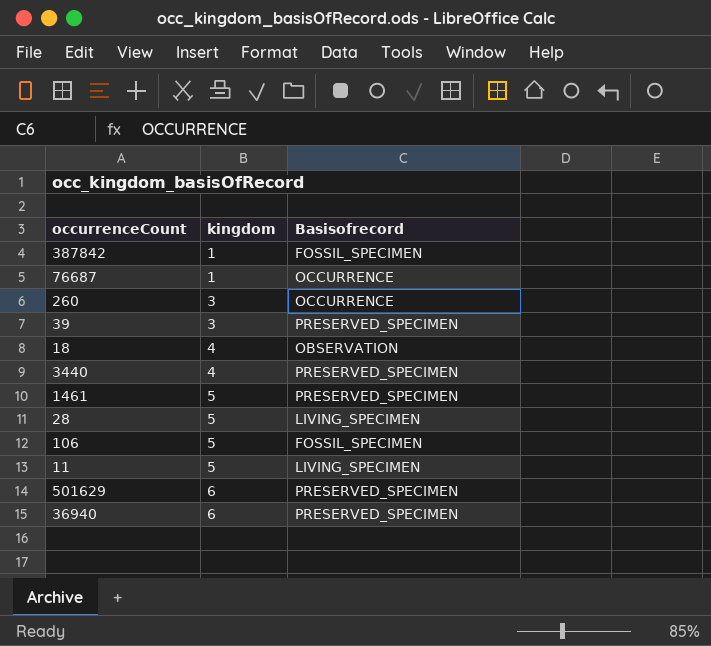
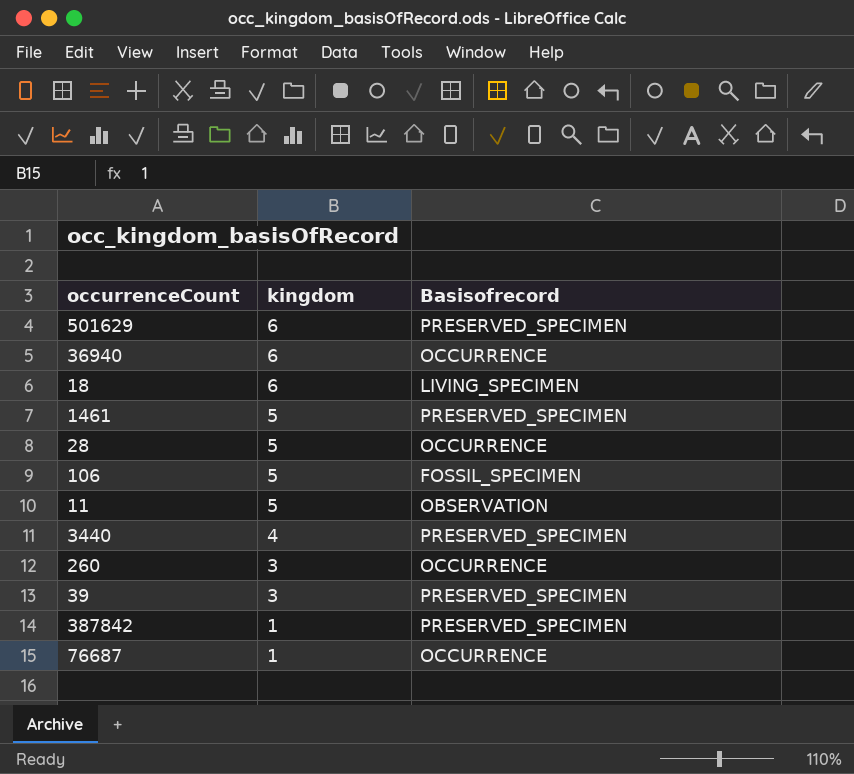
row order: kingdom ascending -> kingdom descending
36940 | Basisofrecord: PRESERVED_SPECIMEN -> OCCURRENCE
18 | kingdom: 4 -> 6
18 | Basisofrecord: OBSERVATION -> LIVING_SPECIMEN
28 | Basisofrecord: LIVING_SPECIMEN -> OCCURRENCE
11 | Basisofrecord: LIVING_SPECIMEN -> OBSERVATION
387842 | Basisofrecord: FOSSIL_SPECIMEN -> PRESERVED_SPECIMEN

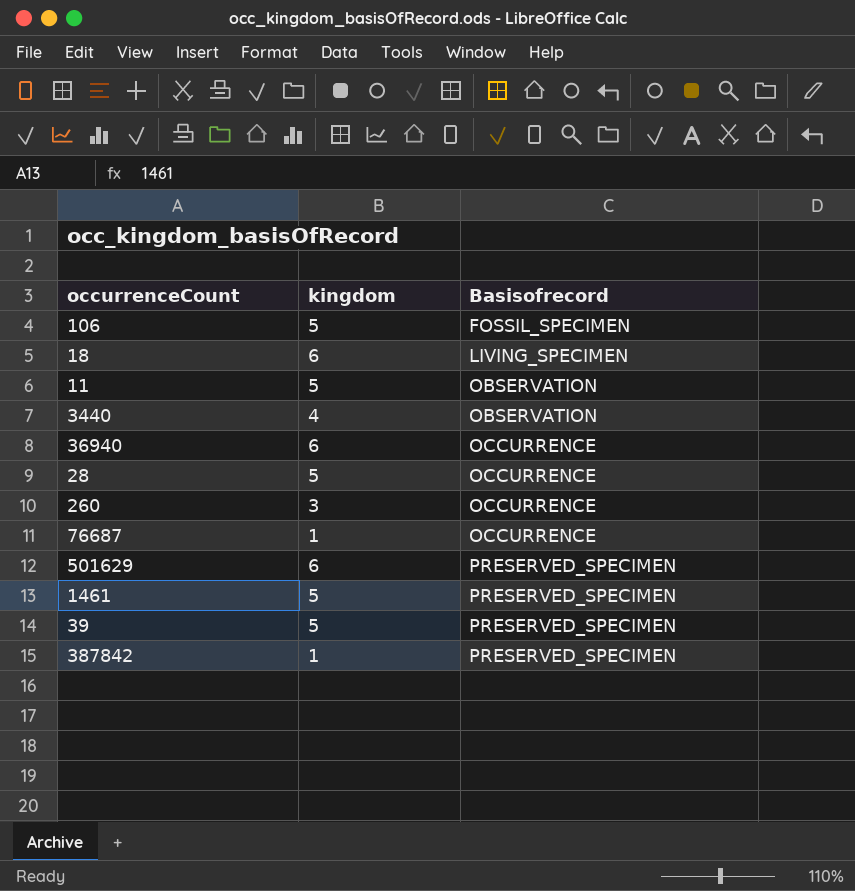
row order: kingdom descending -> Basisofrecord ascending
3440 | Basisofrecord: PRESERVED_SPECIMEN -> OBSERVATION
39 | kingdom: 3 -> 5

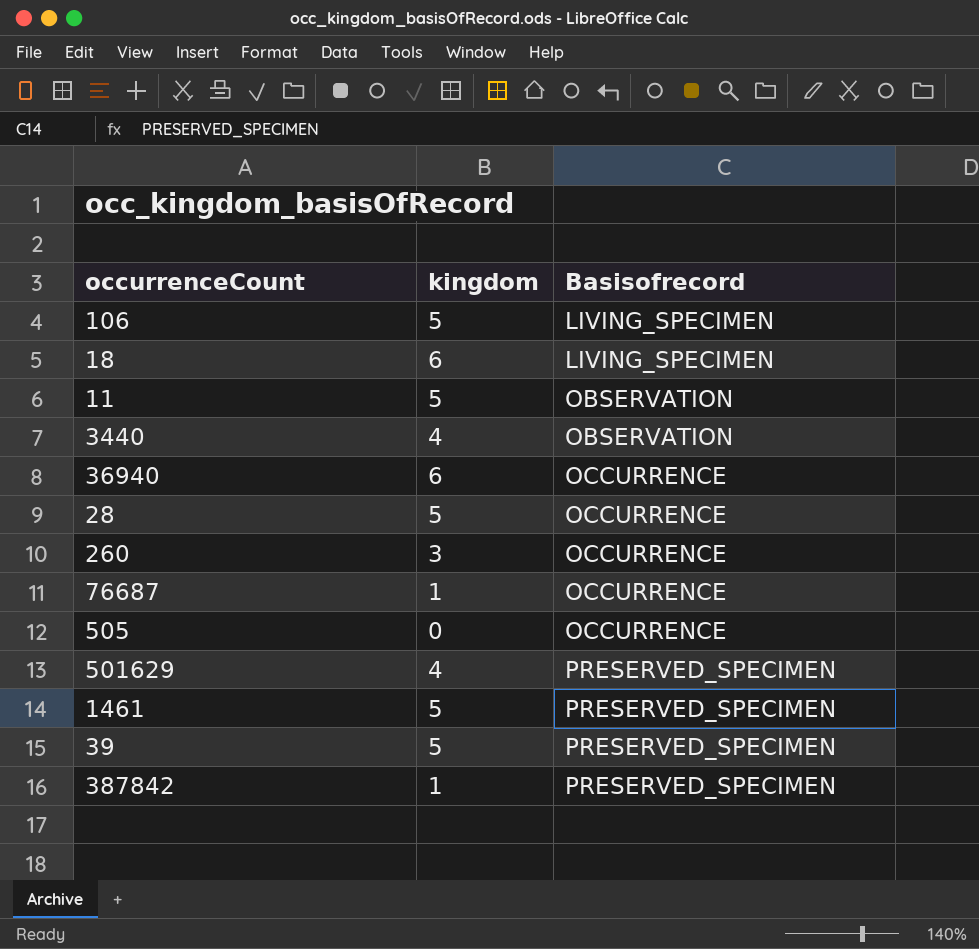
106 | Basisofrecord: FOSSIL_SPECIMEN -> LIVING_SPECIMEN
row 505: none -> 0 | OCCURRENCE
501629 | kingdom: 6 -> 4

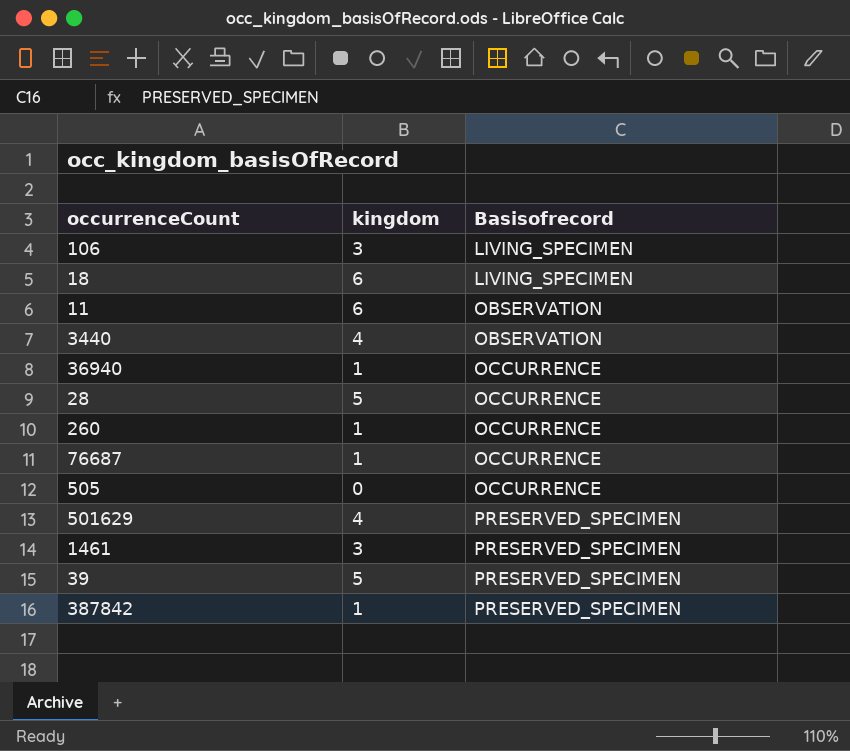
106 | kingdom: 5 -> 3
11 | kingdom: 5 -> 6
36940 | kingdom: 6 -> 1
260 | kingdom: 3 -> 1
1461 | kingdom: 5 -> 3

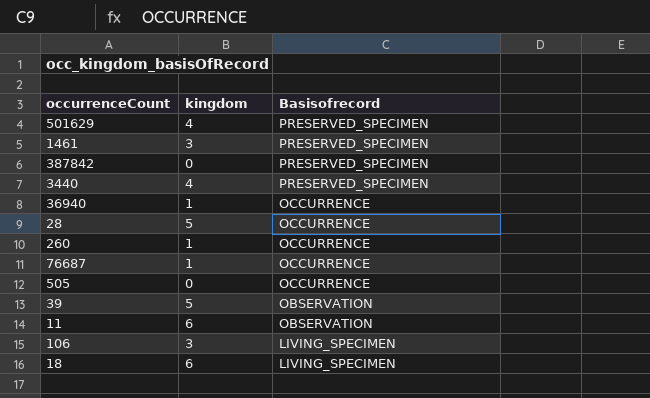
row order: Basisofrecord ascending -> Basisofrecord descending
387842 | kingdom: 1 -> 0
3440 | Basisofrecord: OBSERVATION -> PRESERVED_SPECIMEN
39 | Basisofrecord: PRESERVED_SPECIMEN -> OBSERVATION

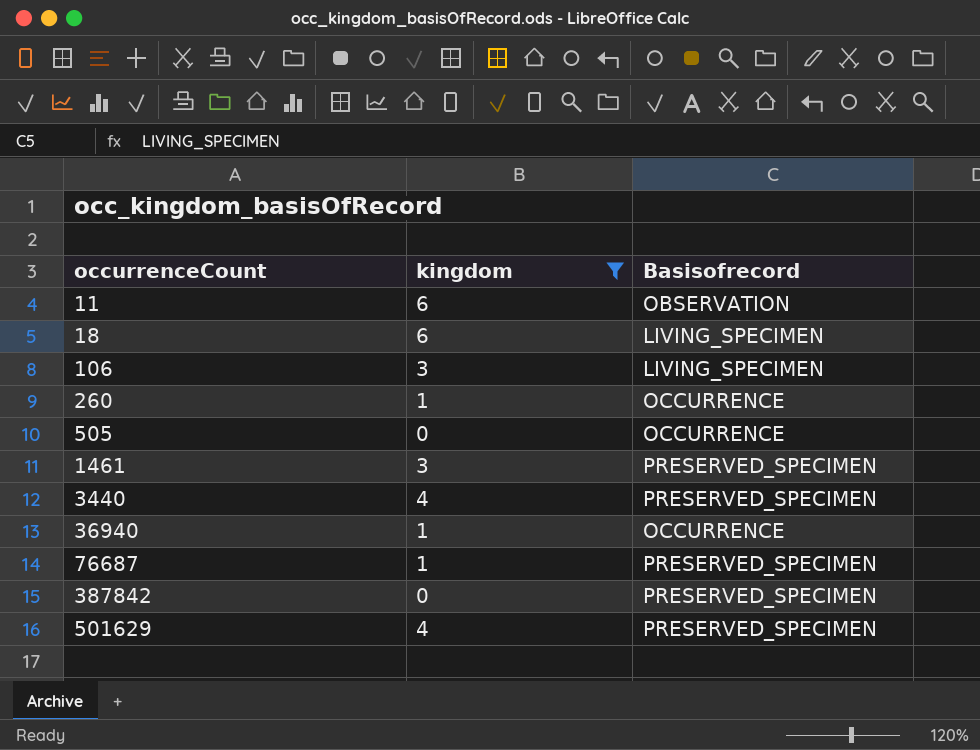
filter: none -> kingdom != 5
row order: Basisofrecord descending -> occurrenceCount ascending
76687 | Basisofrecord: OCCURRENCE -> PRESERVED_SPECIMEN

